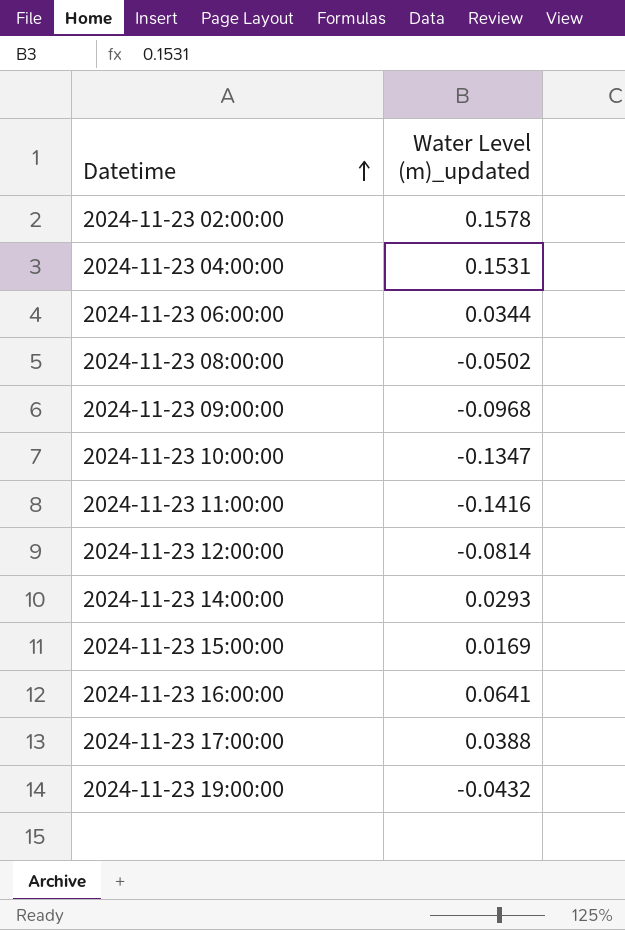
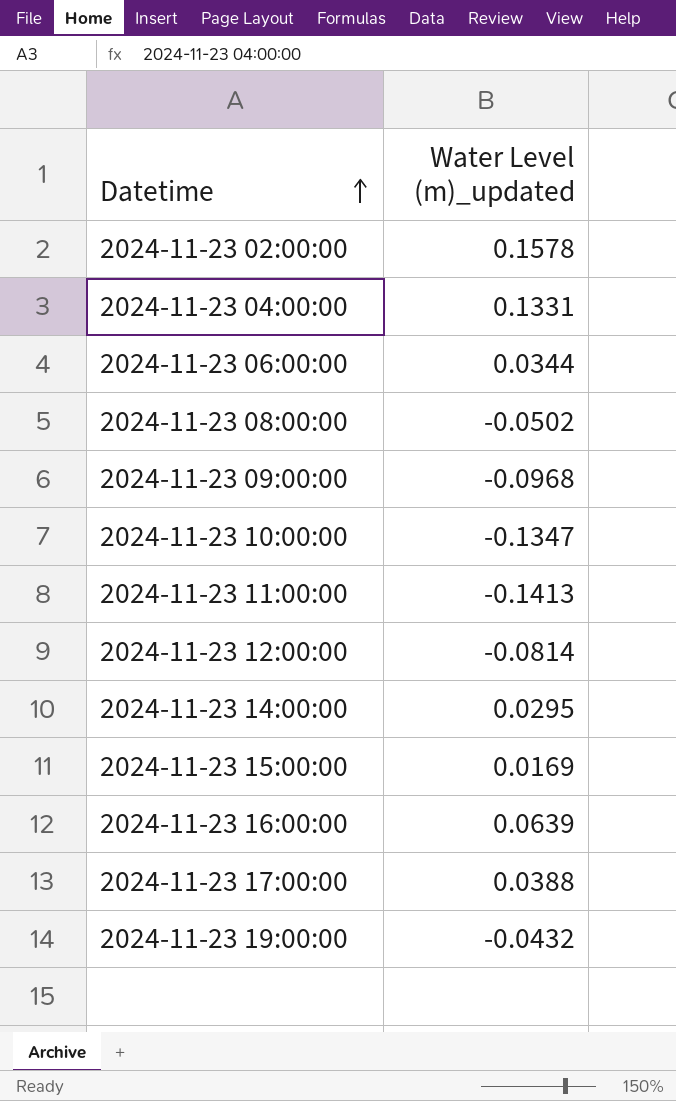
2024-11-23 04:00:00 | Water Level (m)_updated: 0.1531 -> 0.1331
2024-11-23 11:00:00 | Water Level (m)_updated: -0.1416 -> -0.1413
2024-11-23 14:00:00 | Water Level (m)_updated: 0.0293 -> 0.0295
2024-11-23 16:00:00 | Water Level (m)_updated: 0.0641 -> 0.0639

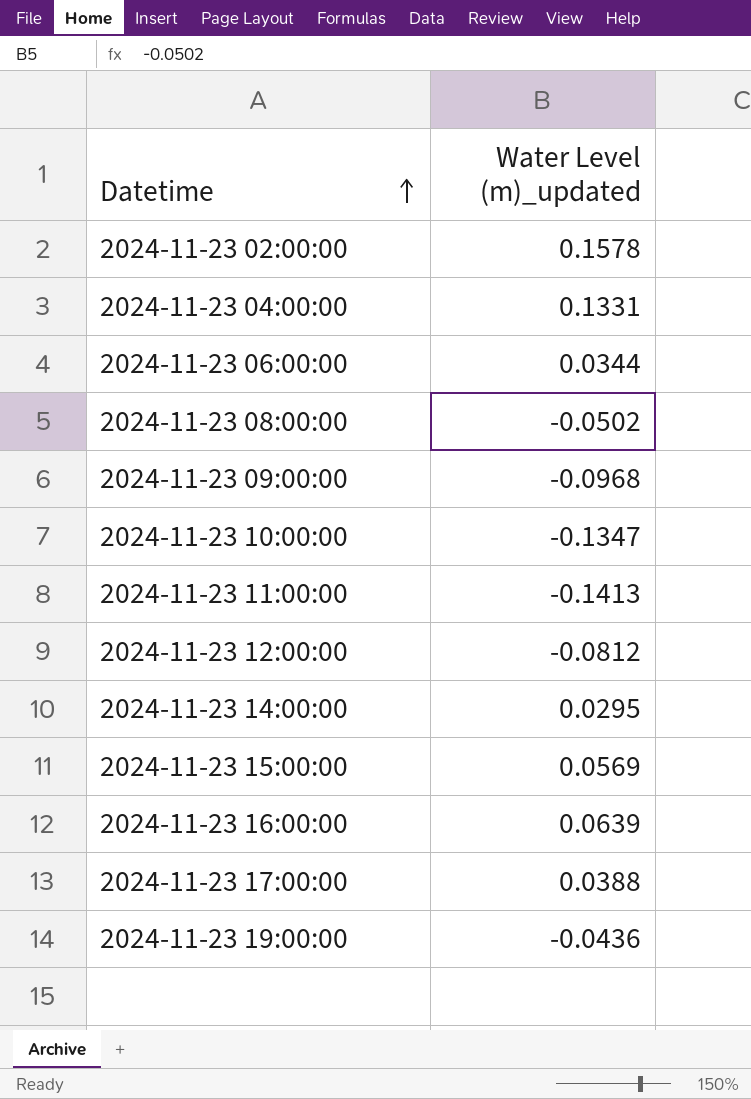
2024-11-23 12:00:00 | Water Level (m)_updated: -0.0814 -> -0.0812
2024-11-23 15:00:00 | Water Level (m)_updated: 0.0169 -> 0.0569
2024-11-23 19:00:00 | Water Level (m)_updated: -0.0432 -> -0.0436

